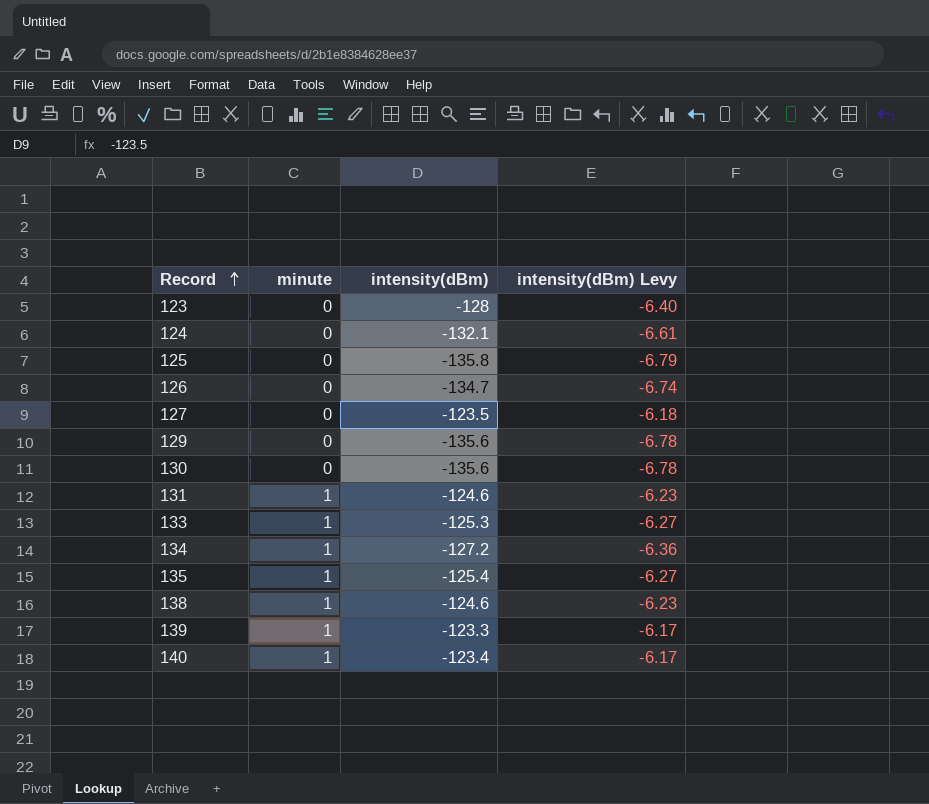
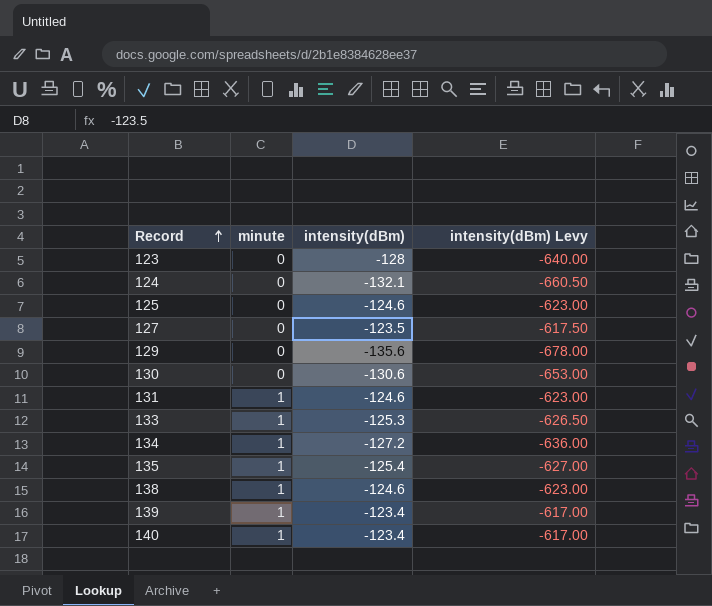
column intensity(dBm) Levy | formula: [intensity(dBm)] * 0.05 -> [intensity(dBm)] * 5
row 126: 0 | -134.7 | -6.74 -> none
125 | intensity(dBm): -135.8 -> -124.6
130 | intensity(dBm): -135.6 -> -130.6
139 | intensity(dBm): -123.3 -> -123.4

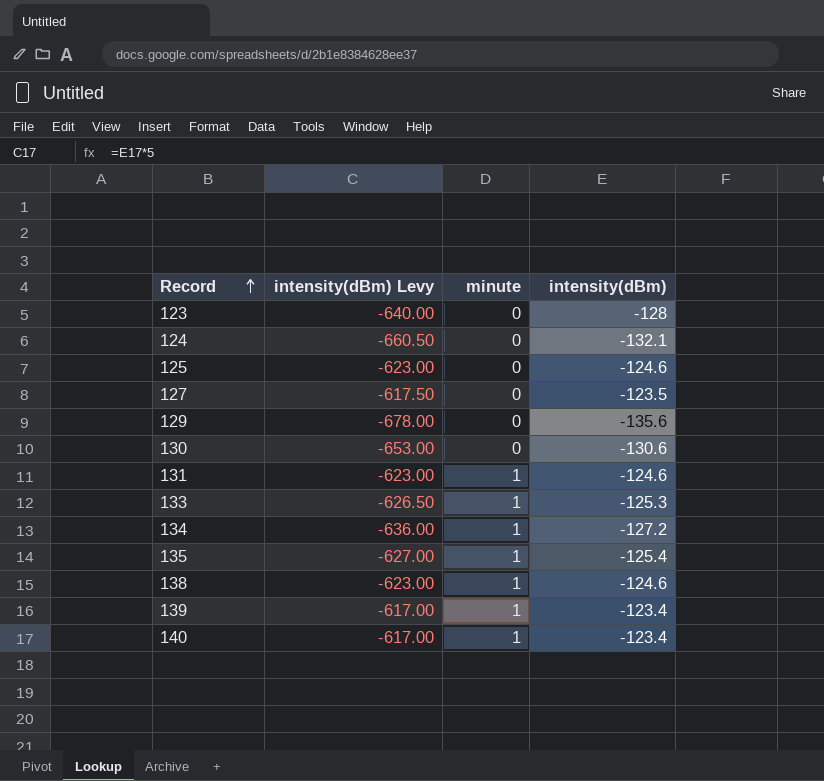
column intensity(dBm) Levy | position: 4 -> 2

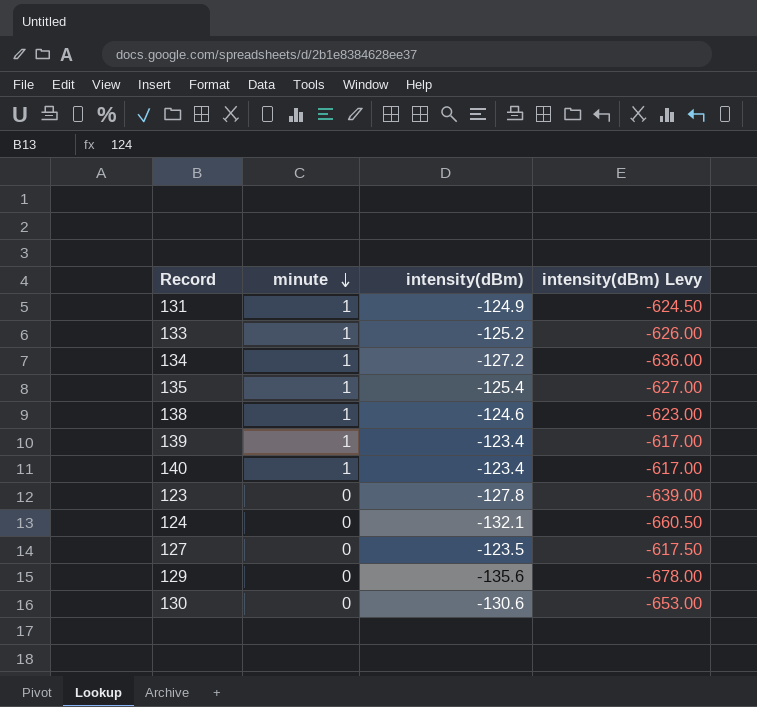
row order: Record ascending -> minute descending
column intensity(dBm) Levy | position: 2 -> 4
row 125: -623.00 | 0 | -124.6 -> none
131 | intensity(dBm): -124.6 -> -124.9
131 | intensity(dBm) Levy: -623.00 -> -624.50
133 | intensity(dBm): -125.3 -> -125.2
133 | intensity(dBm) Levy: -626.50 -> -626.00
123 | intensity(dBm): -128 -> -127.8
123 | intensity(dBm) Levy: -640.00 -> -639.00

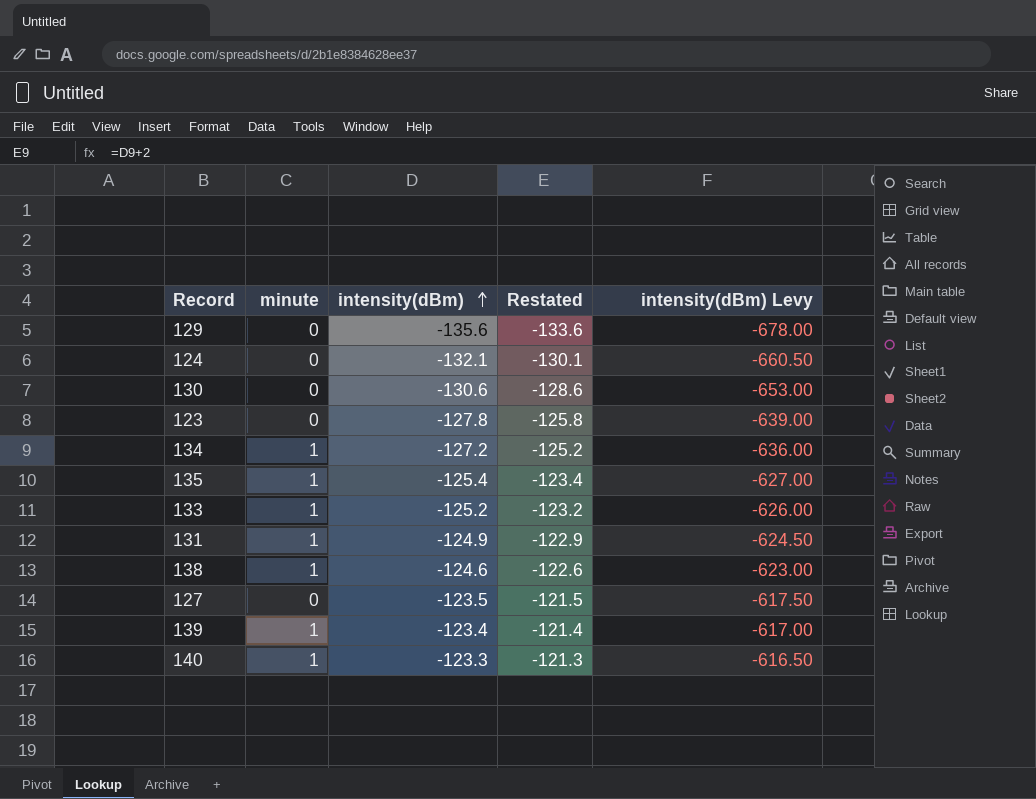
row order: minute descending -> intensity(dBm) ascending
column Restated | formula: none -> [intensity(dBm)] + 2
140 | intensity(dBm): -123.4 -> -123.3
140 | intensity(dBm) Levy: -617.00 -> -616.50

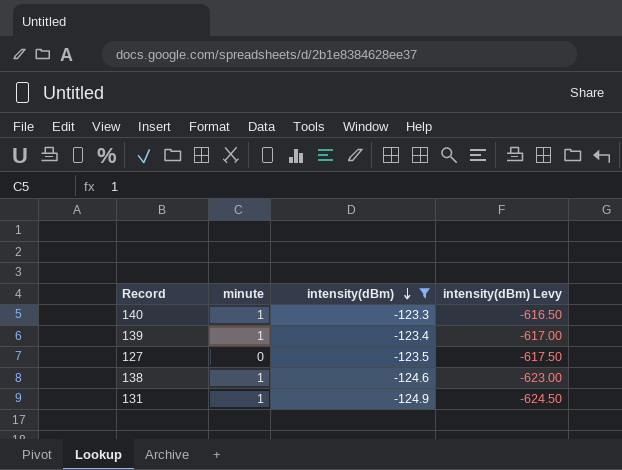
filter: none -> intensity(dBm) >= -124.9
row order: intensity(dBm) ascending -> intensity(dBm) descending
column Restated | formula: [intensity(dBm)] + 2 -> none

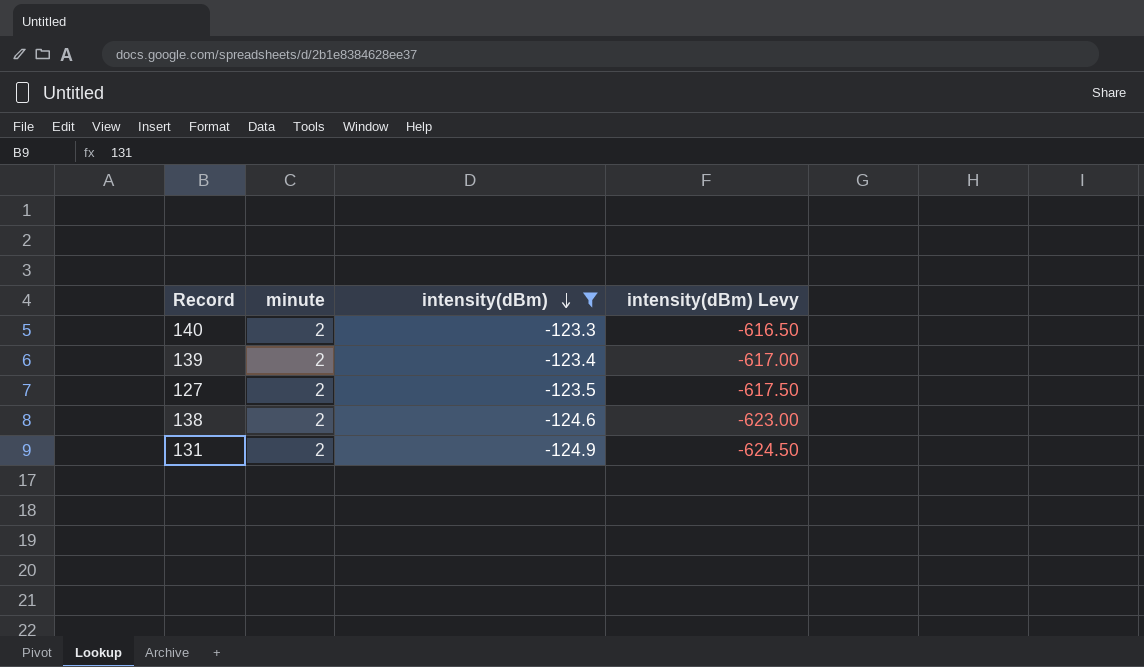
140 | minute: 1 -> 2
139 | minute: 1 -> 2
127 | minute: 0 -> 2
138 | minute: 1 -> 2
131 | minute: 1 -> 2

